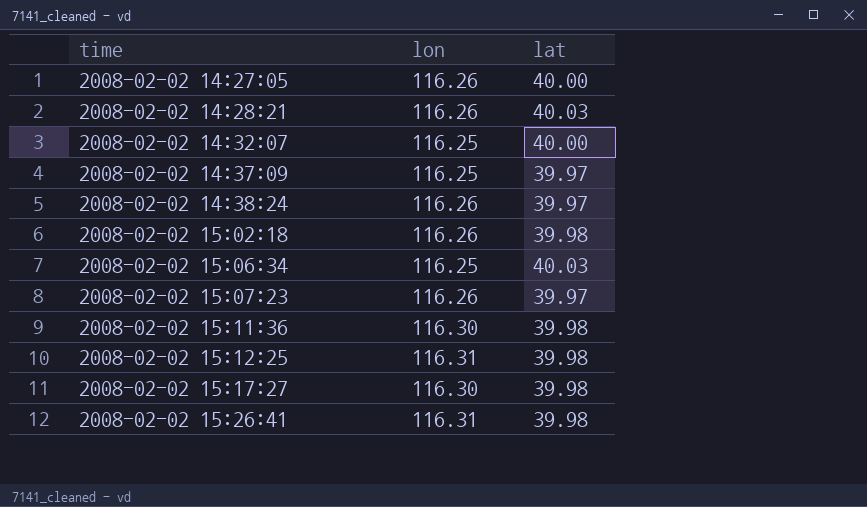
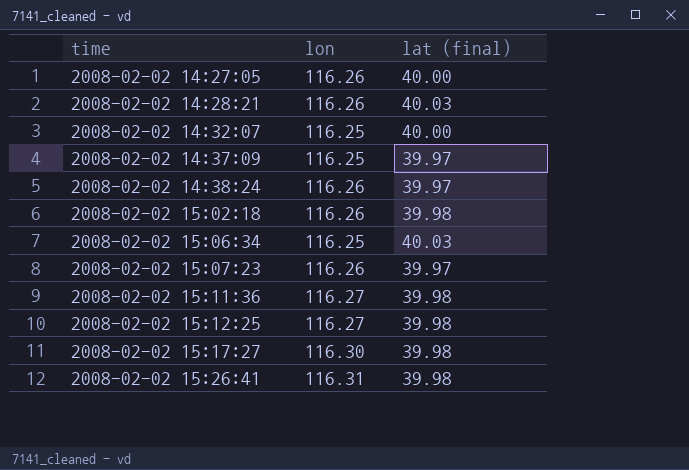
column name: lat -> lat (final)
2008-02-02 15:11:36 | lon: 116.30 -> 116.27
2008-02-02 15:12:25 | lon: 116.31 -> 116.27

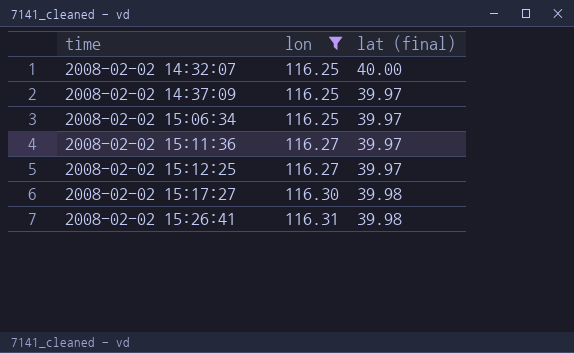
filter: none -> lon != 116.26
2008-02-02 15:06:34 | lat (final): 40.03 -> 39.97
2008-02-02 15:11:36 | lat (final): 39.98 -> 39.97
2008-02-02 15:12:25 | lat (final): 39.98 -> 39.97

